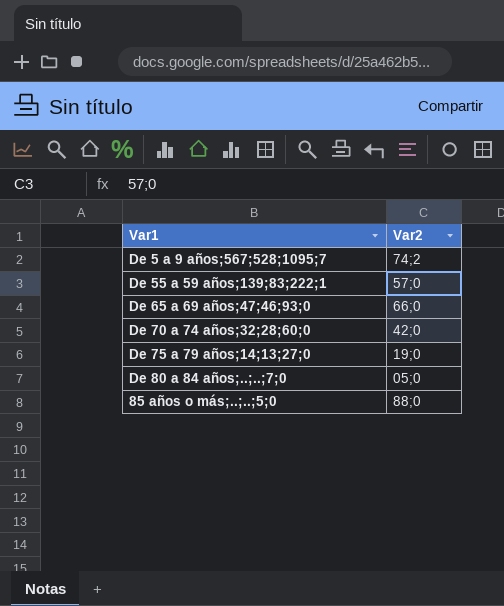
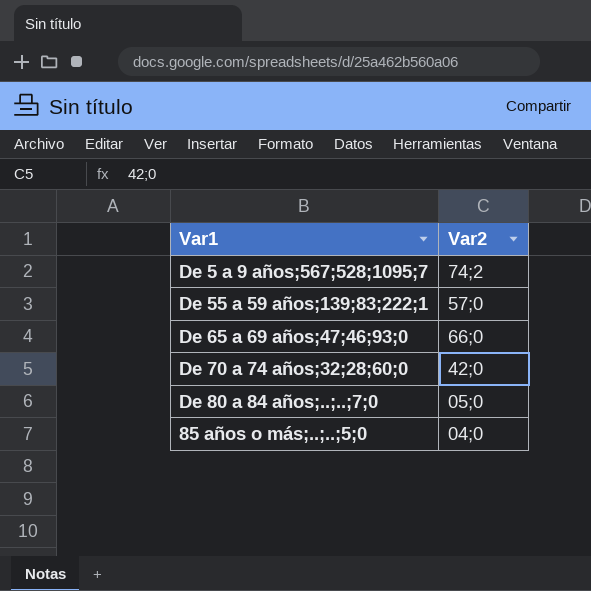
row De 75 a 79 años;14;13;27;0: 19;0 -> none
85 años o más;..;..;5;0 | Var2: 88;0 -> 04;0

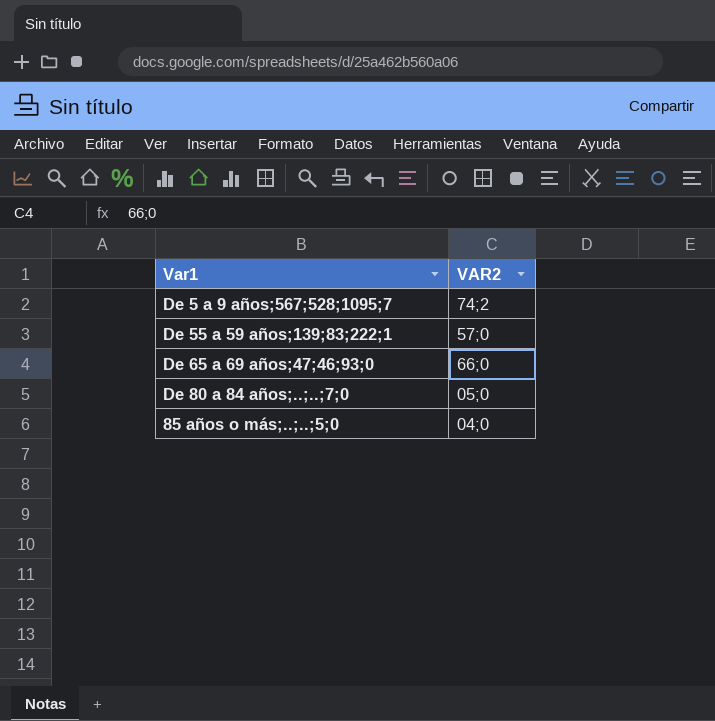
column name: Var2 -> VAR2
row De 70 a 74 años;32;28;60;0: 42;0 -> none

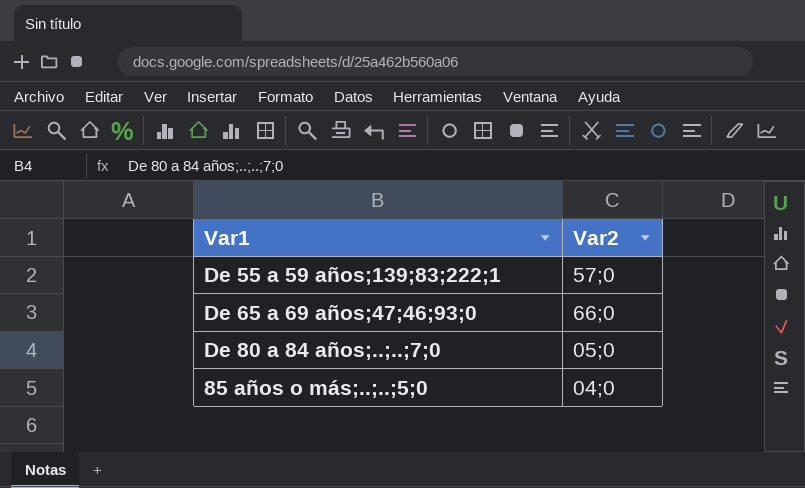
column name: VAR2 -> Var2
row De 5 a 9 años;567;528;1095;7: 74;2 -> none

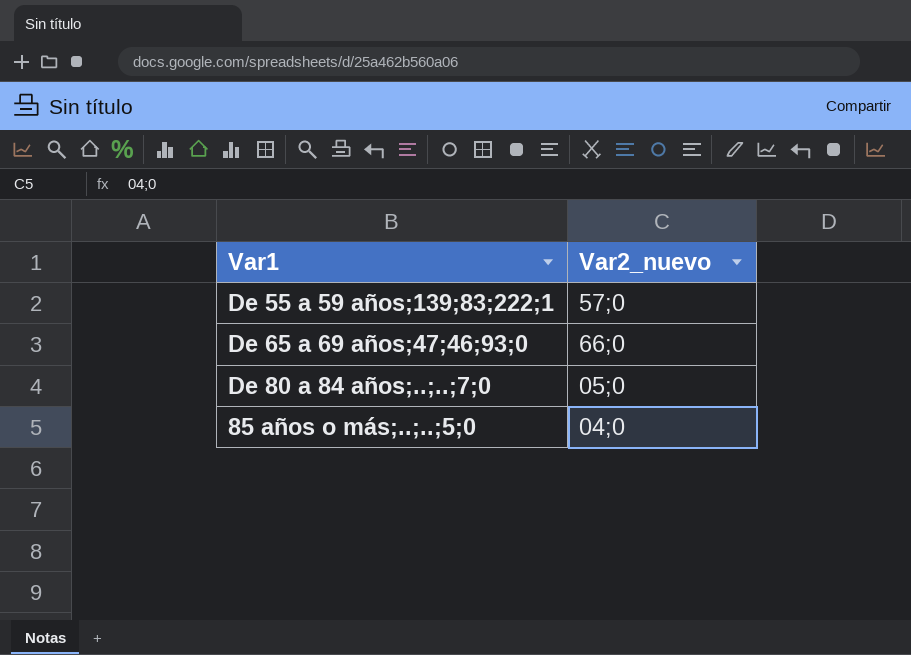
column name: Var2 -> Var2_nuevo

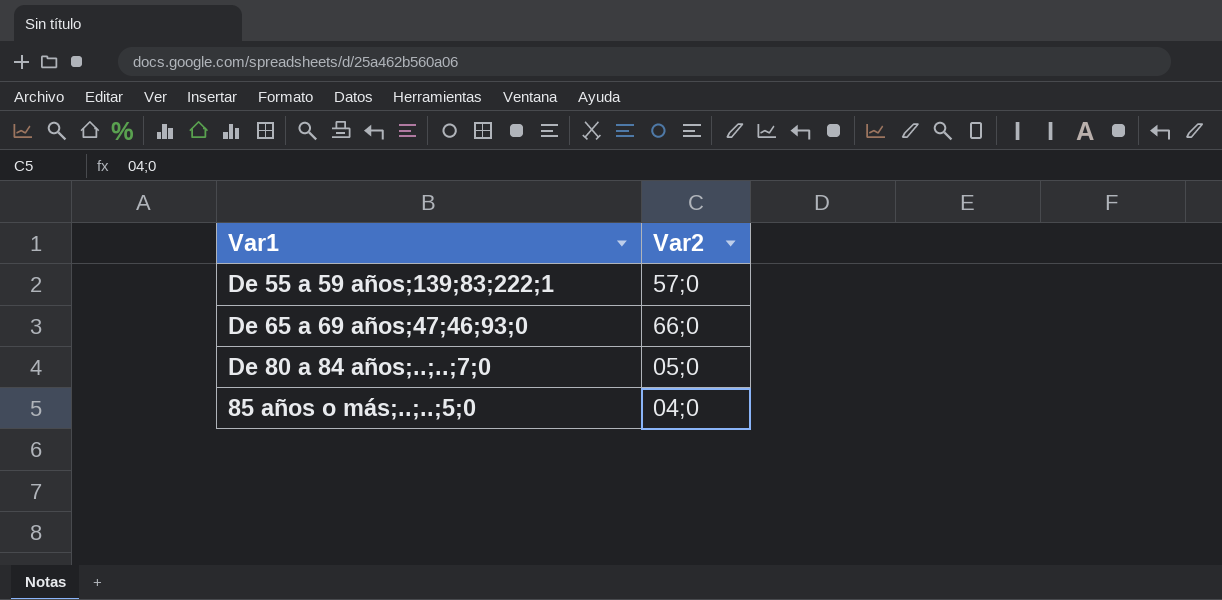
column name: Var2_nuevo -> Var2

